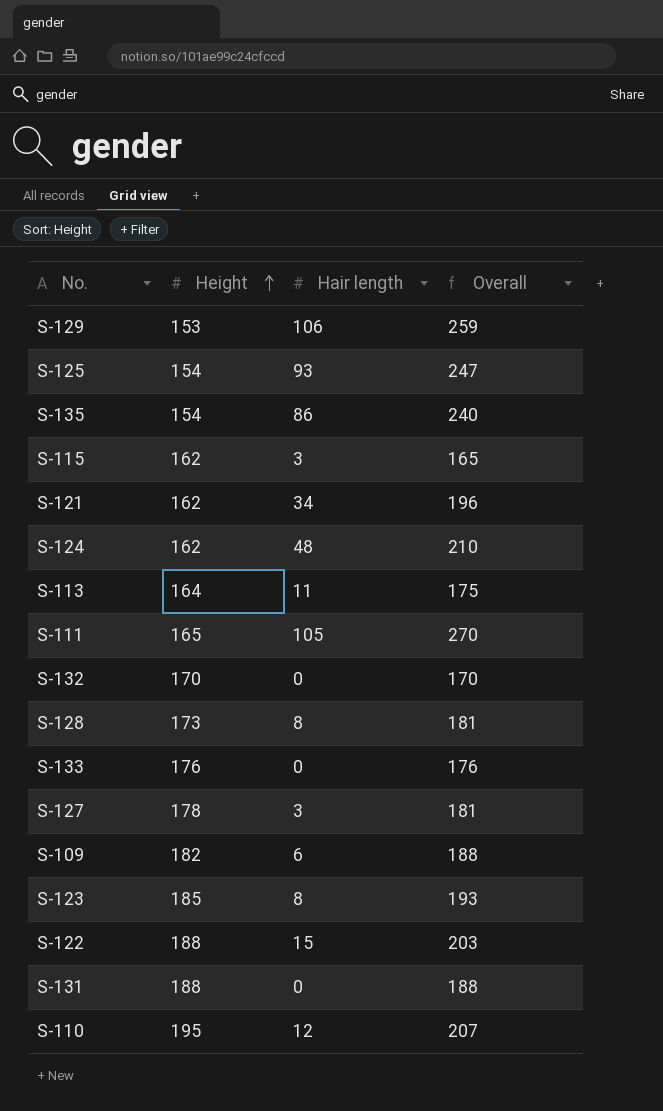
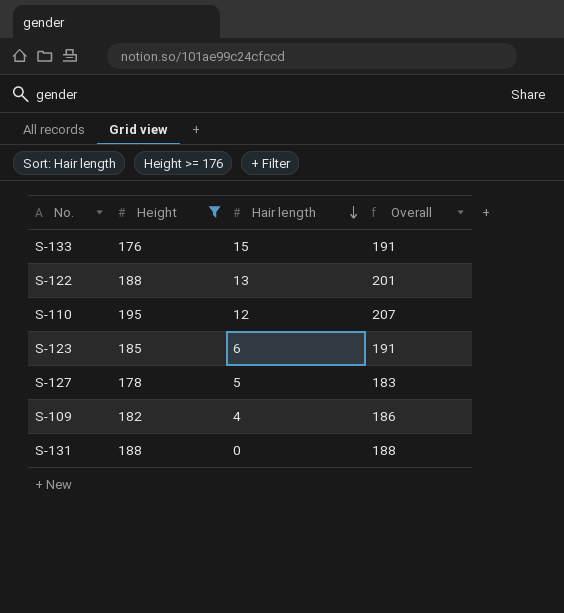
filter: none -> Height >= 176
row order: Height ascending -> Hair length descending
S-133 | Hair length: 0 -> 15
S-133 | Overall: 176 -> 191
S-122 | Hair length: 15 -> 13
S-122 | Overall: 203 -> 201
S-123 | Hair length: 8 -> 6
S-123 | Overall: 193 -> 191
S-127 | Hair length: 3 -> 5
S-127 | Overall: 181 -> 183
S-109 | Hair length: 6 -> 4
S-109 | Overall: 188 -> 186

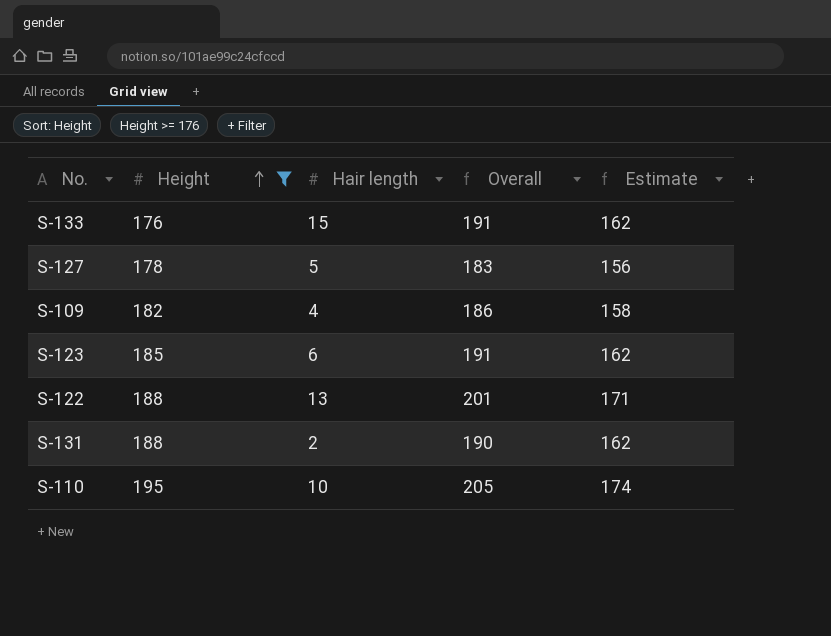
row order: Hair length descending -> Height ascending
column Estimate | formula: none -> [Overall] * 0.85
S-131 | Hair length: 0 -> 2
S-131 | Overall: 188 -> 190
S-110 | Hair length: 12 -> 10
S-110 | Overall: 207 -> 205

